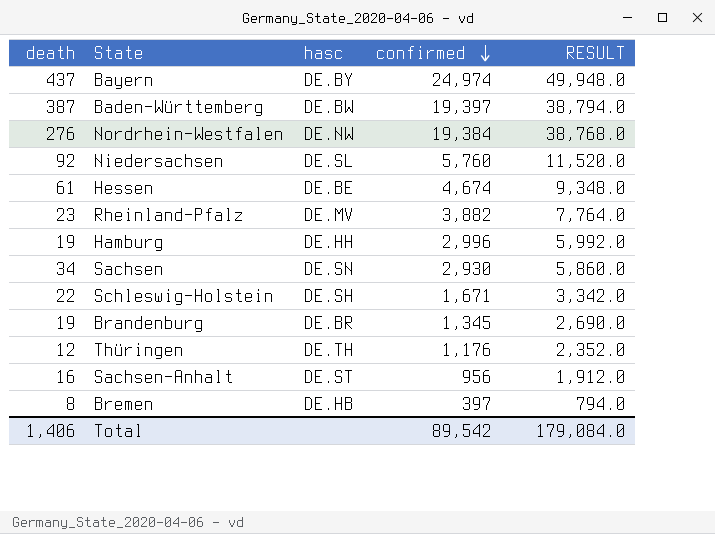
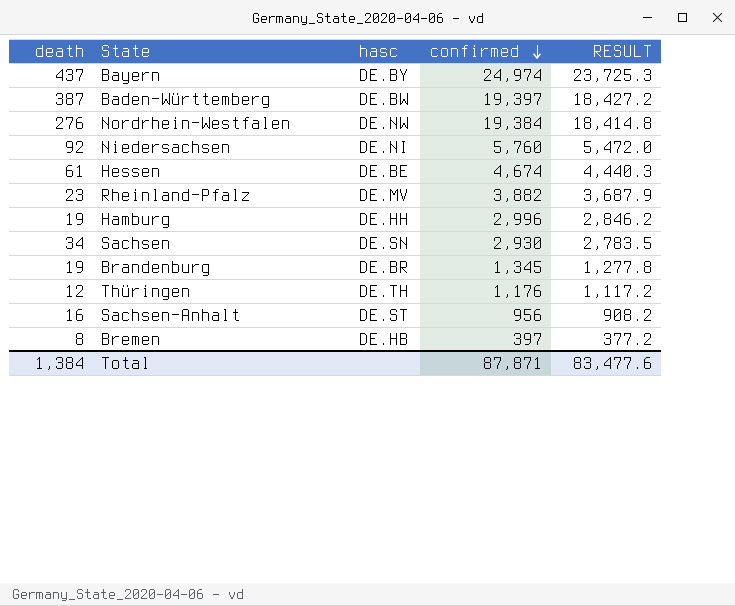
column RESULT | formula: [confirmed] * 2 -> [confirmed] * 0.95
row Schleswig-Holstein: 22 | DE.SH | 1,671 | 3,342.0 -> none
Niedersachsen | hasc: DE.SL -> DE.NI
Total | death: 1,406 -> 1,384
Total | confirmed: 89,542 -> 87,871
Total | RESULT: 179,084.0 -> 83,477.6

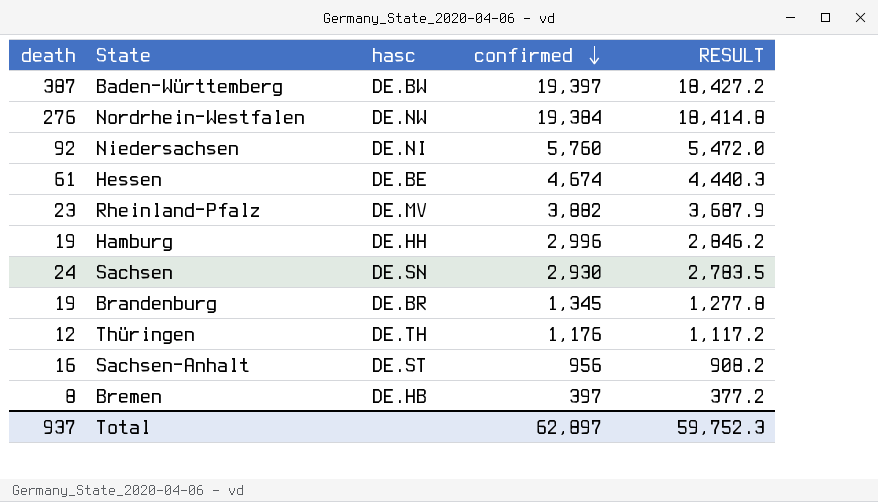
row Bayern: 437 | DE.BY | 24,974 | 23,725.3 -> none
Sachsen | death: 34 -> 24
Total | death: 1,384 -> 937
Total | confirmed: 87,871 -> 62,897
Total | RESULT: 83,477.6 -> 59,752.3

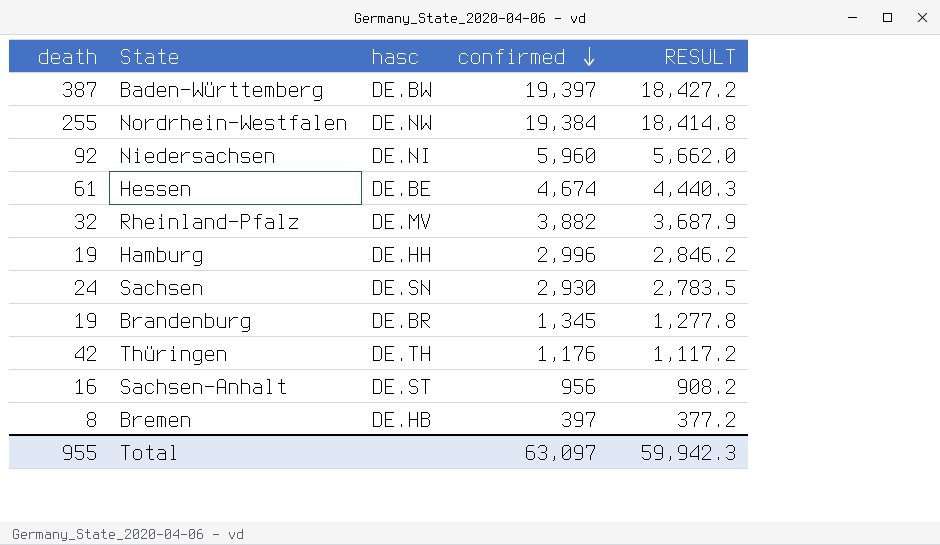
Nordrhein-Westfalen | death: 276 -> 255
Niedersachsen | confirmed: 5,760 -> 5,960
Niedersachsen | RESULT: 5,472.0 -> 5,662.0
Rheinland-Pfalz | death: 23 -> 32
Thüringen | death: 12 -> 42
Total | death: 937 -> 955
Total | confirmed: 62,897 -> 63,097
Total | RESULT: 59,752.3 -> 59,942.3

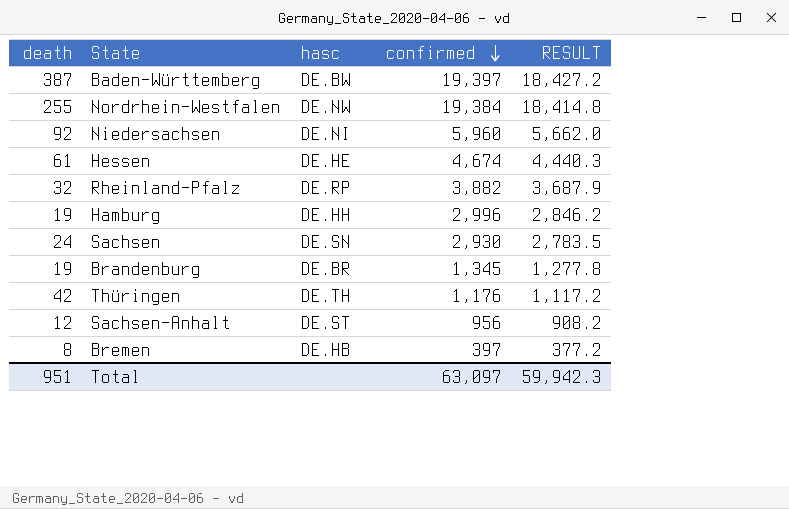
Hessen | hasc: DE.BE -> DE.HE
Rheinland-Pfalz | hasc: DE.MV -> DE.RP
Sachsen-Anhalt | death: 16 -> 12
Total | death: 955 -> 951

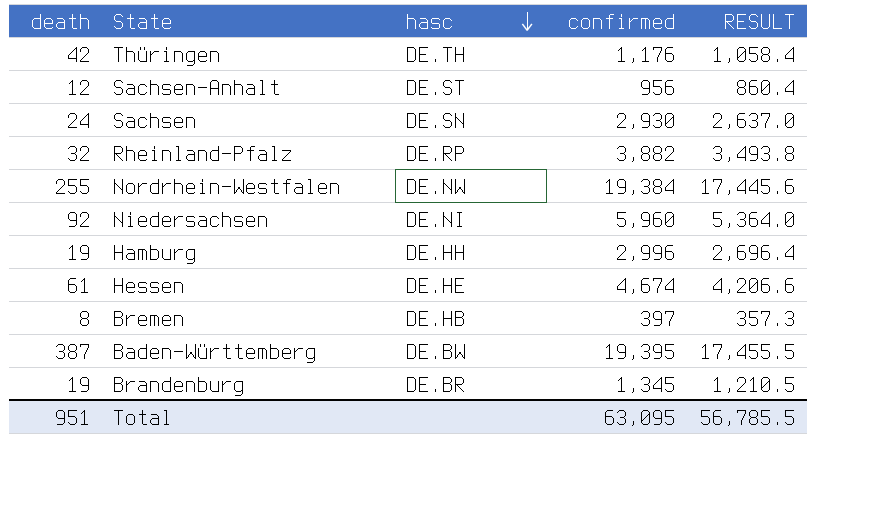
row order: confirmed descending -> hasc descending
column RESULT | formula: [confirmed] * 0.95 -> [confirmed] * 0.9
Baden-Württemberg | confirmed: 19,397 -> 19,395
Total | confirmed: 63,097 -> 63,095
Total | RESULT: 59,942.3 -> 56,785.5

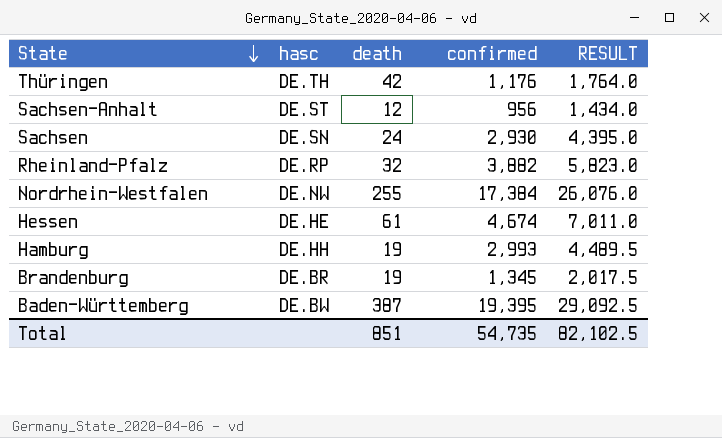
row order: hasc descending -> State descending
column death | position: 1 -> 3
column RESULT | formula: [confirmed] * 0.9 -> [confirmed] * 1.5
row Niedersachsen: 92 | DE.NI | 5,960 | 5,364.0 -> none
row Bremen: 8 | DE.HB | 397 | 357.3 -> none
Nordrhein-Westfalen | confirmed: 19,384 -> 17,384
Hamburg | confirmed: 2,996 -> 2,993
Total | death: 951 -> 851
Total | confirmed: 63,095 -> 54,735
Total | RESULT: 56,785.5 -> 82,102.5

